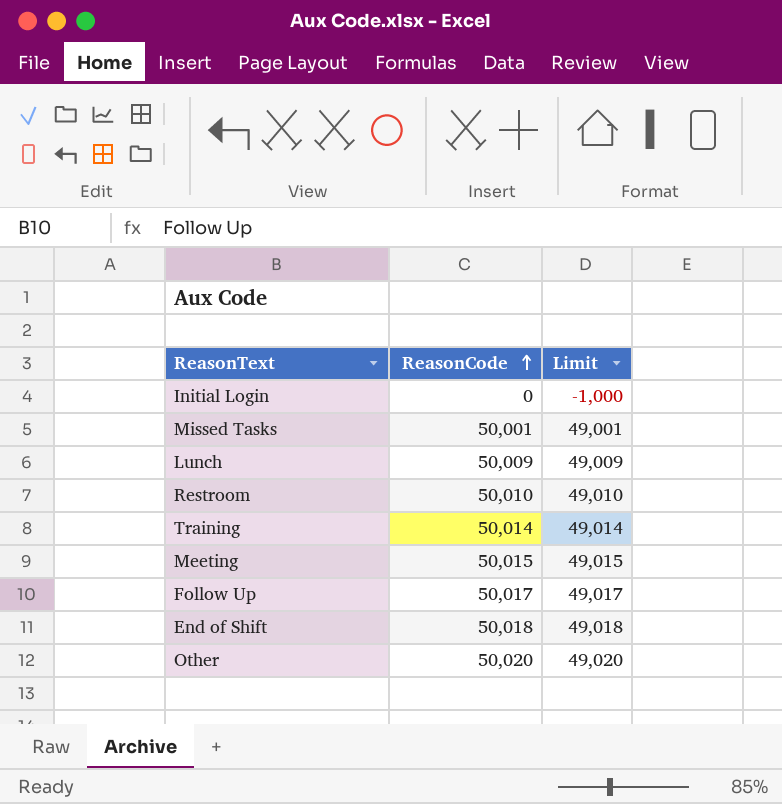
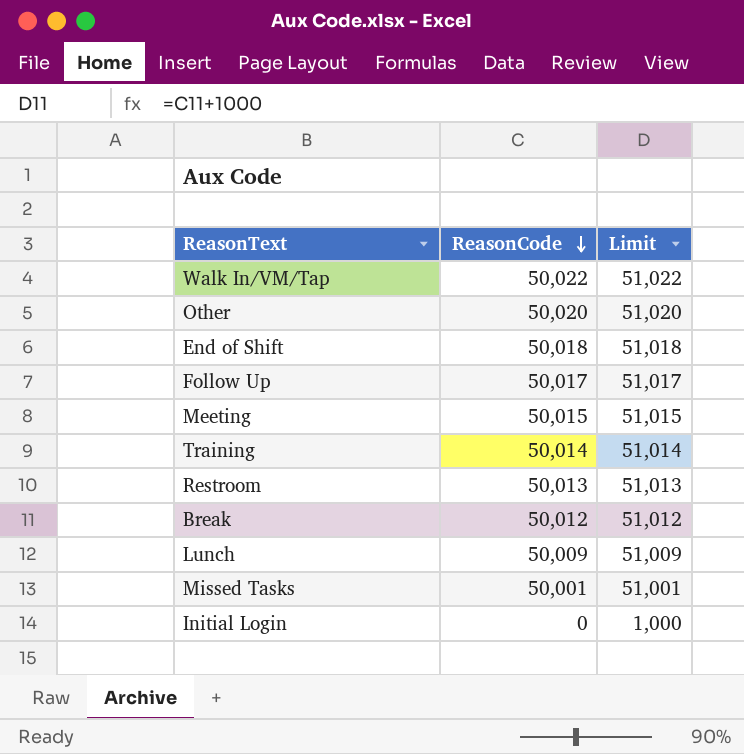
row order: ReasonCode ascending -> ReasonCode descending
column Limit | formula: [ReasonCode] - 1000 -> [ReasonCode] + 1000
row Walk In/VM/Tap: none -> 50,022 | 51,022
Restroom | ReasonCode: 50,010 -> 50,013
row Break: none -> 50,012 | 51,012

